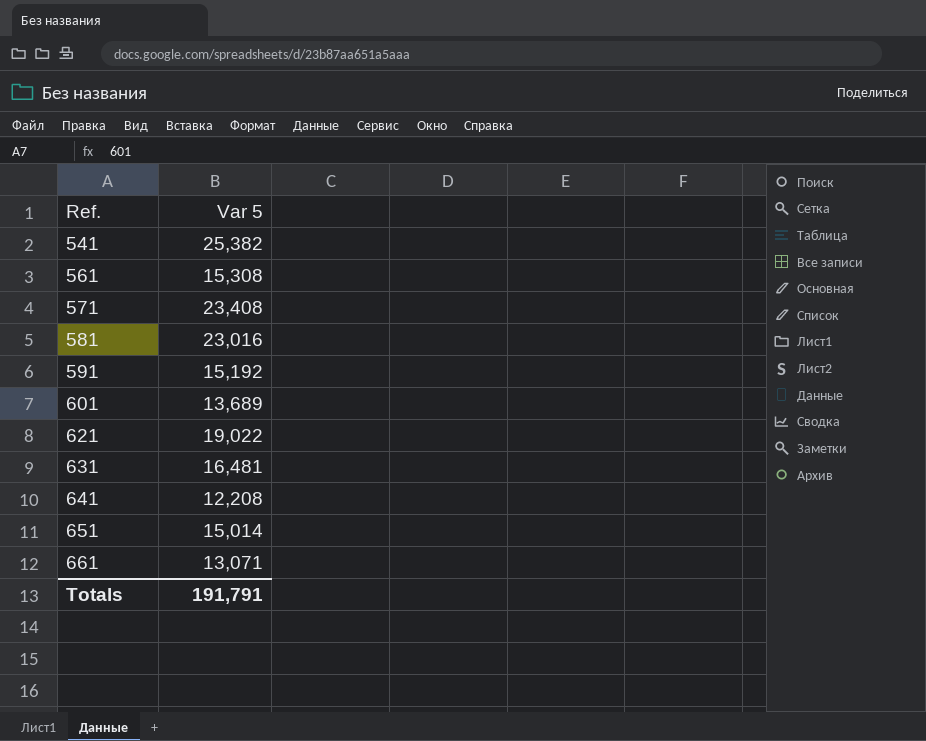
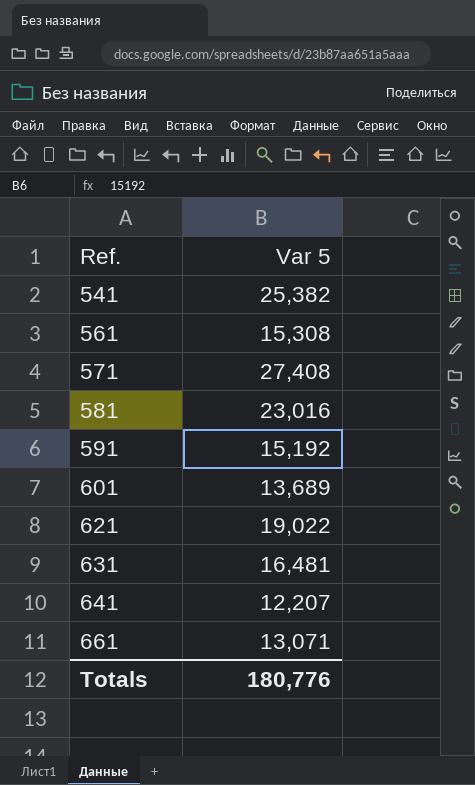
row 651: 15,014 -> none
571 | Var 5: 23,408 -> 27,408
641 | Var 5: 12,208 -> 12,207
Totals | Var 5: 191,791 -> 180,776

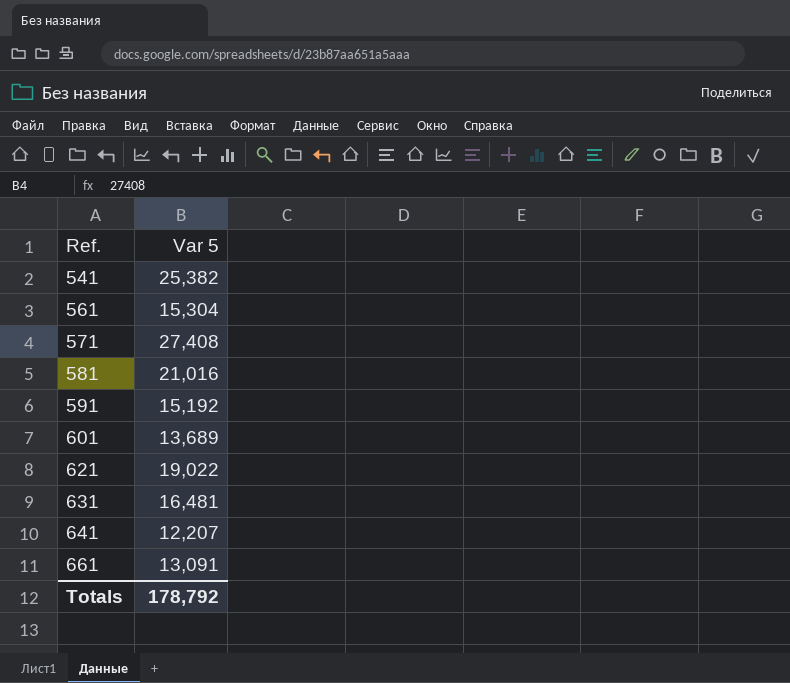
561 | Var 5: 15,308 -> 15,304
581 | Var 5: 23,016 -> 21,016
661 | Var 5: 13,071 -> 13,091
Totals | Var 5: 180,776 -> 178,792

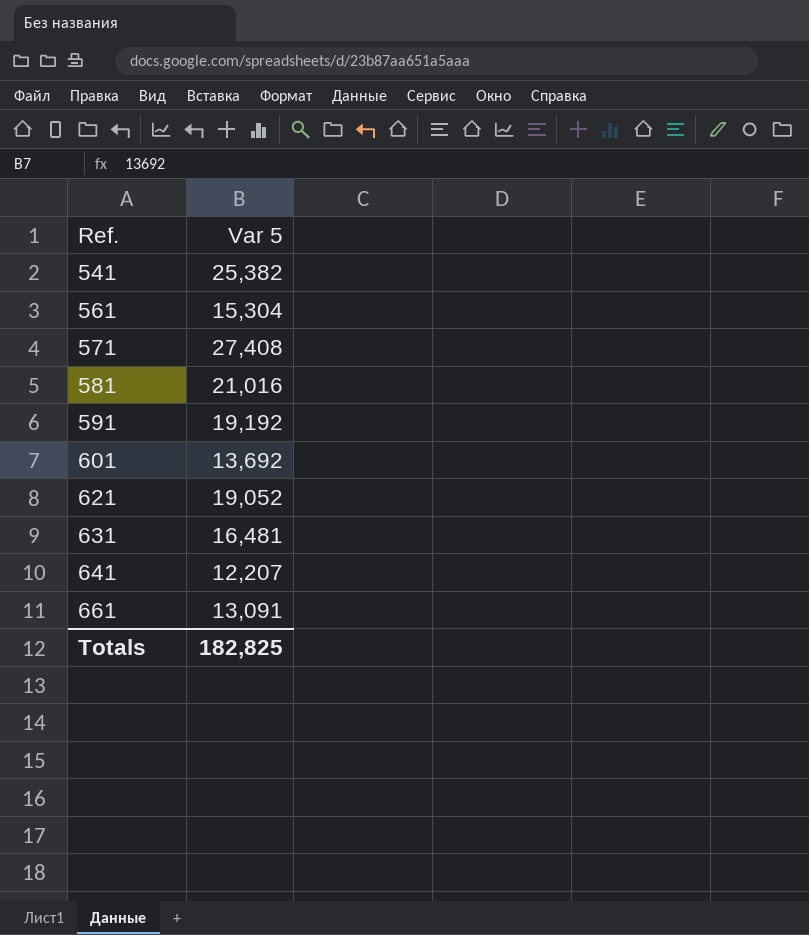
591 | Var 5: 15,192 -> 19,192
601 | Var 5: 13,689 -> 13,692
621 | Var 5: 19,022 -> 19,052
Totals | Var 5: 178,792 -> 182,825

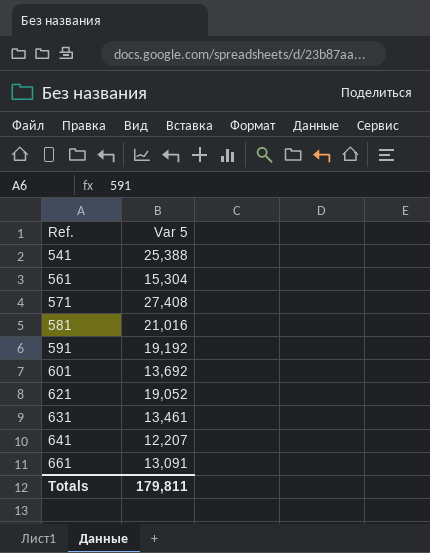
541 | Var 5: 25,382 -> 25,388
631 | Var 5: 16,481 -> 13,461
Totals | Var 5: 182,825 -> 179,811

